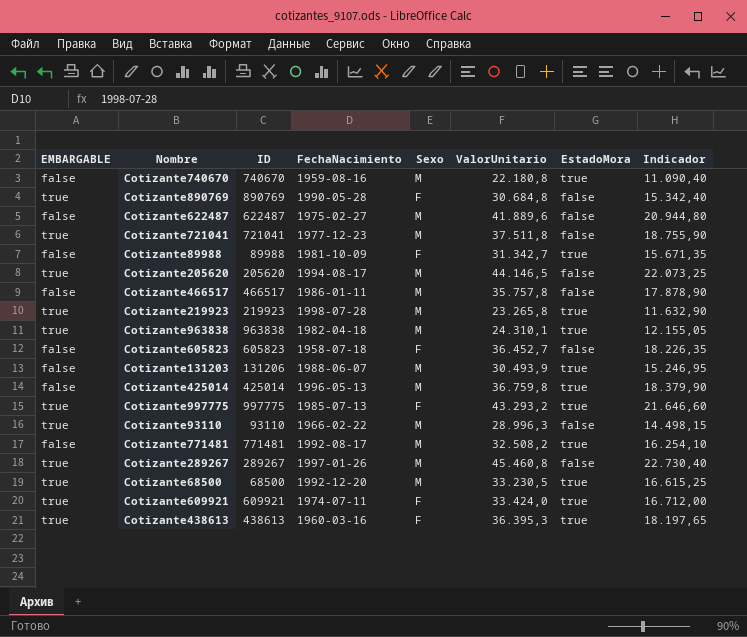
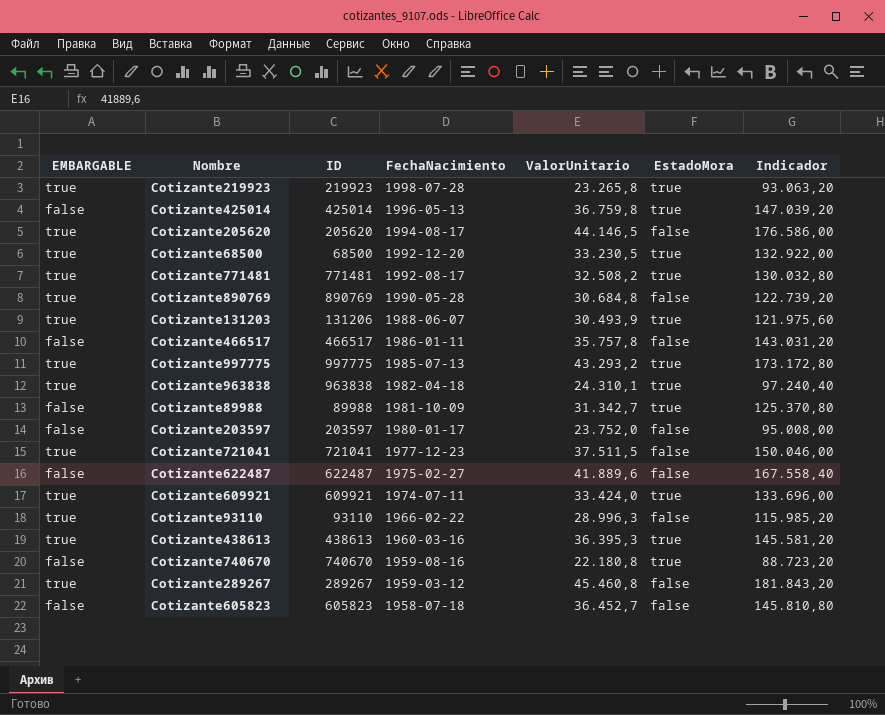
row order: none -> FechaNacimiento descending
column Sexo | position: 5 -> none
column Indicador | formula: [ValorUnitario] * 0,5 -> [ValorUnitario] * 4
Cotizante771481 | EMBARGABLE: false -> true
Cotizante131203 | EMBARGABLE: false -> true
row Cotizante203597: none -> false | 203597 | 1980-01-17 | 23.752,0 | false | 95.008,00
Cotizante721041 | ValorUnitario: 37.511,8 -> 37.511,5
Cotizante289267 | FechaNacimiento: 1997-01-26 -> 1959-03-12

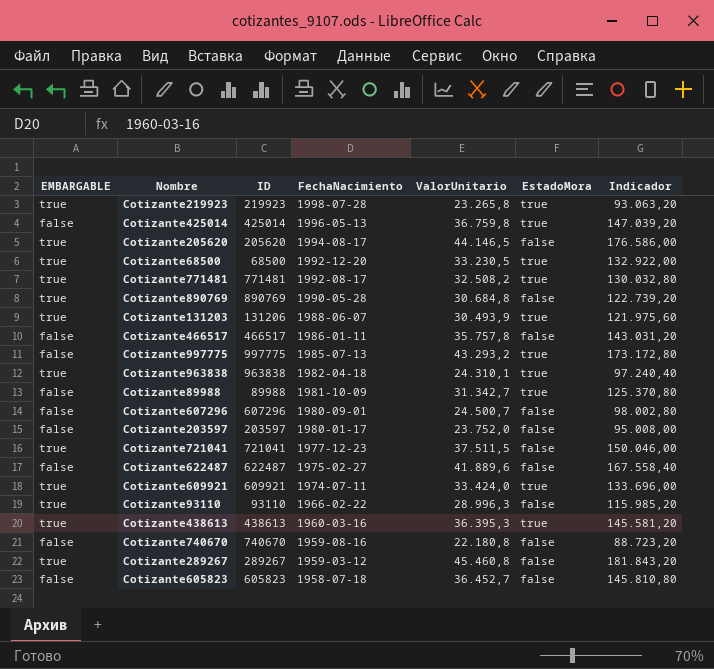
Cotizante997775 | EMBARGABLE: true -> false
row Cotizante607296: none -> false | 607296 | 1980-09-01 | 24.500,7 | false | 98.002,80
Cotizante740670 | EstadoMora: true -> false

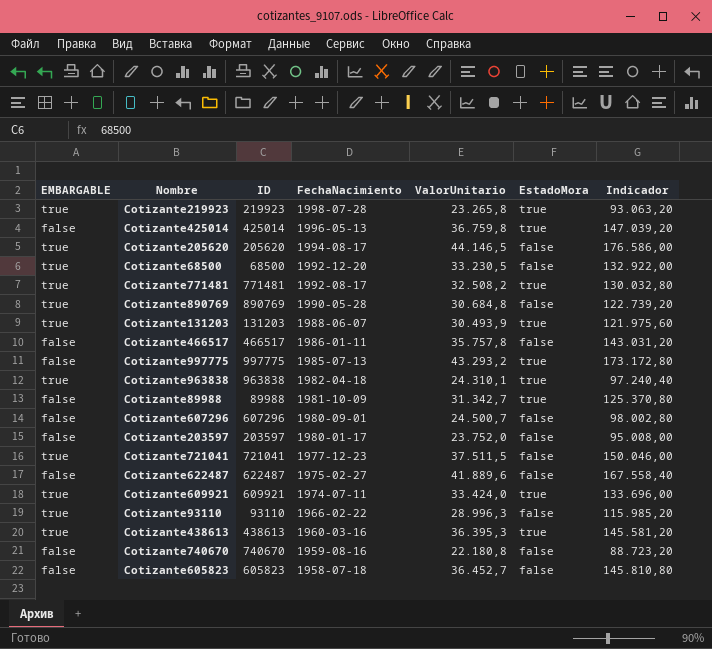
row Cotizante289267: true | 289267 | 1959-03-12 | 45.460,8 | false | 181.843,20 -> none
Cotizante68500 | EstadoMora: true -> false
Cotizante131203 | ID: 131206 -> 131203

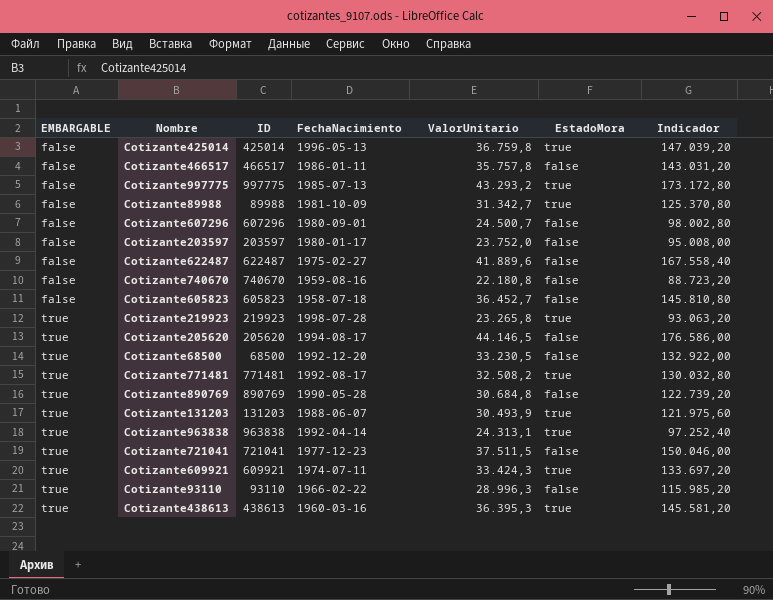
row order: FechaNacimiento descending -> EMBARGABLE ascending
Cotizante963838 | FechaNacimiento: 1982-04-18 -> 1992-04-14
Cotizante963838 | ValorUnitario: 24.310,1 -> 24.313,1
Cotizante963838 | Indicador: 97.240,40 -> 97.252,40
Cotizante609921 | ValorUnitario: 33.424,0 -> 33.424,3
Cotizante609921 | Indicador: 133.696,00 -> 133.697,20

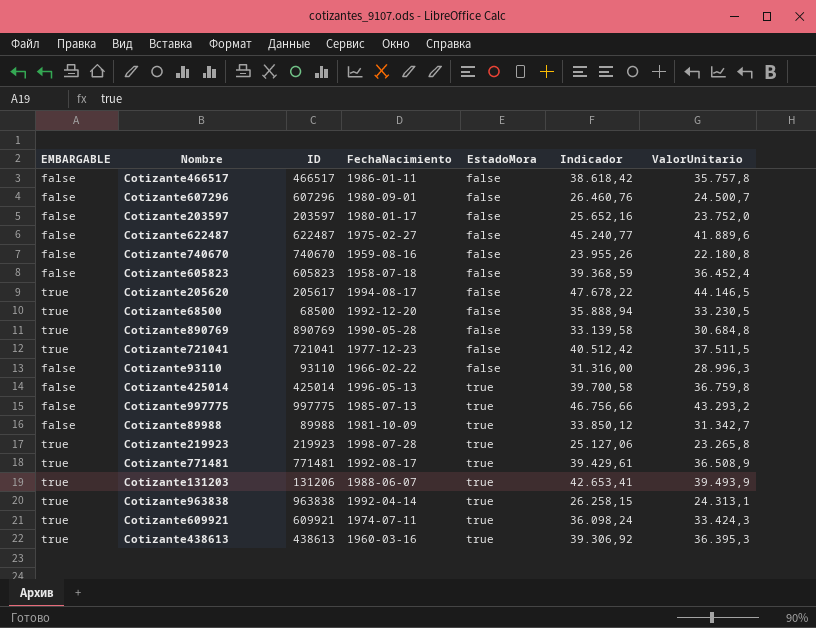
row order: EMBARGABLE ascending -> EstadoMora ascending
column Indicador | formula: [ValorUnitario] * 4 -> [ValorUnitario] * 1,08
column ValorUnitario | position: 5 -> 7
Cotizante605823 | ValorUnitario: 36.452,7 -> 36.452,4
Cotizante205620 | ID: 205620 -> 205617
Cotizante93110 | EMBARGABLE: true -> false
Cotizante771481 | ValorUnitario: 32.508,2 -> 36.508,9
Cotizante131203 | ID: 131203 -> 131206
Cotizante131203 | ValorUnitario: 30.493,9 -> 39.493,9

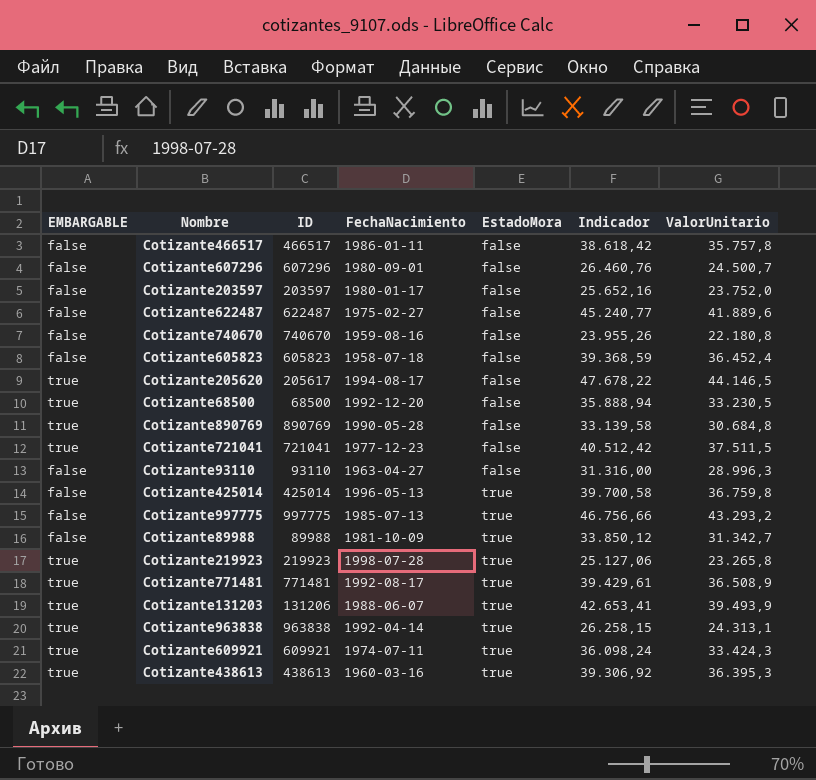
Cotizante93110 | FechaNacimiento: 1966-02-22 -> 1963-04-27

